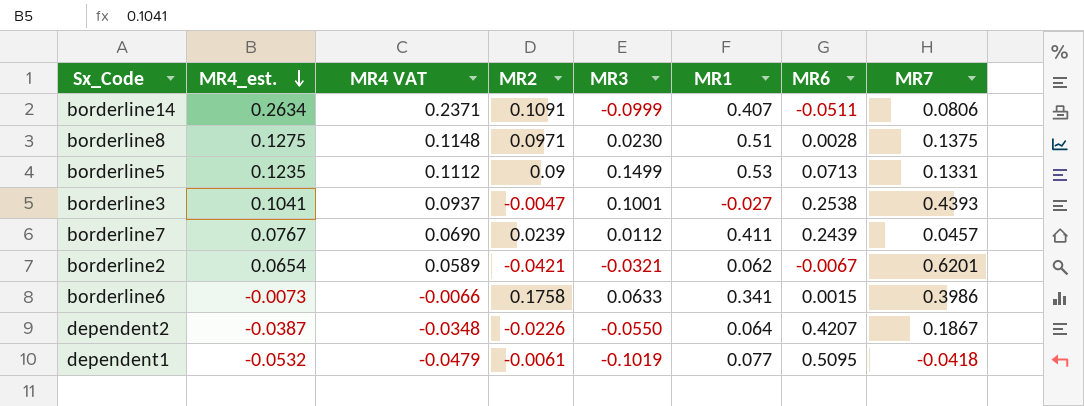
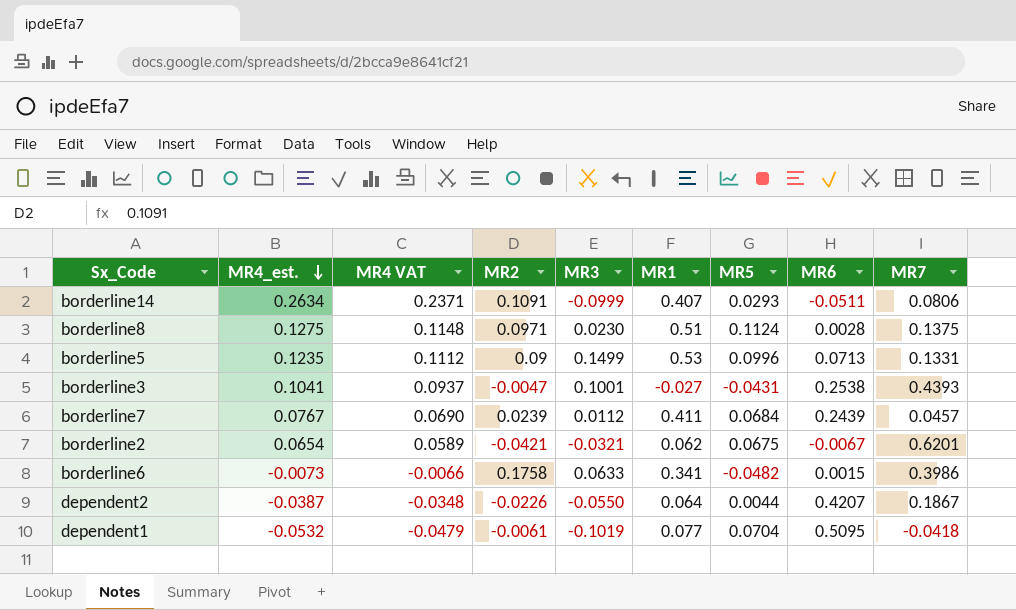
column MR5 | position: none -> 7

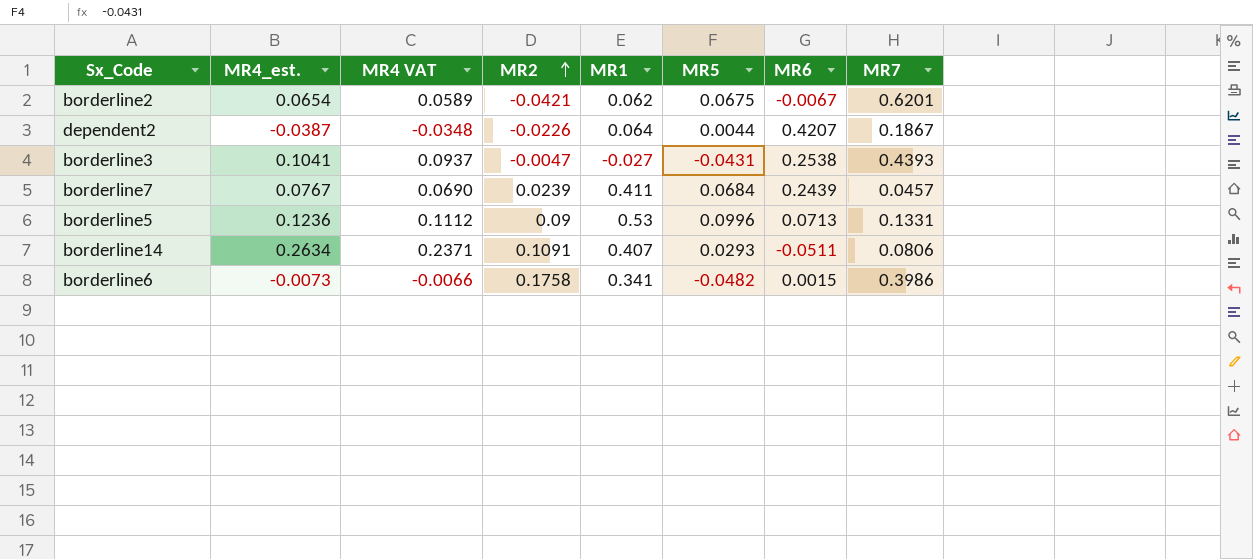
row order: MR4_est. descending -> MR2 ascending
column MR3 | position: 5 -> none
row borderline8: 0.1275 | 0.1148 | 0.0971 | 0.0230 | 0.51 | 0.1124 | 0.0028 | 0.1375 -> none
row dependent1: -0.0532 | -0.0479 | -0.0061 | -0.1019 | 0.077 | 0.0704 | 0.5095 | -0.0418 -> none
borderline5 | MR4_est.: 0.1235 -> 0.1236

